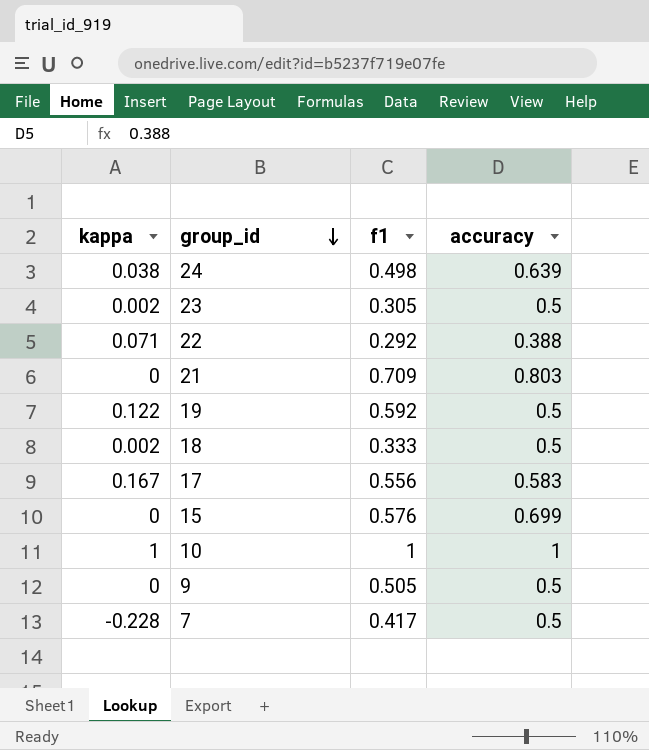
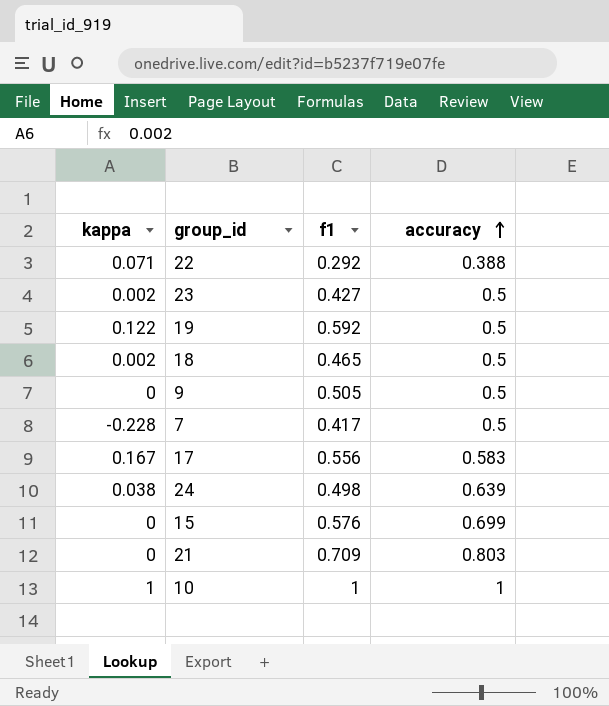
row order: group_id descending -> accuracy ascending
23 | f1: 0.305 -> 0.427
18 | f1: 0.333 -> 0.465

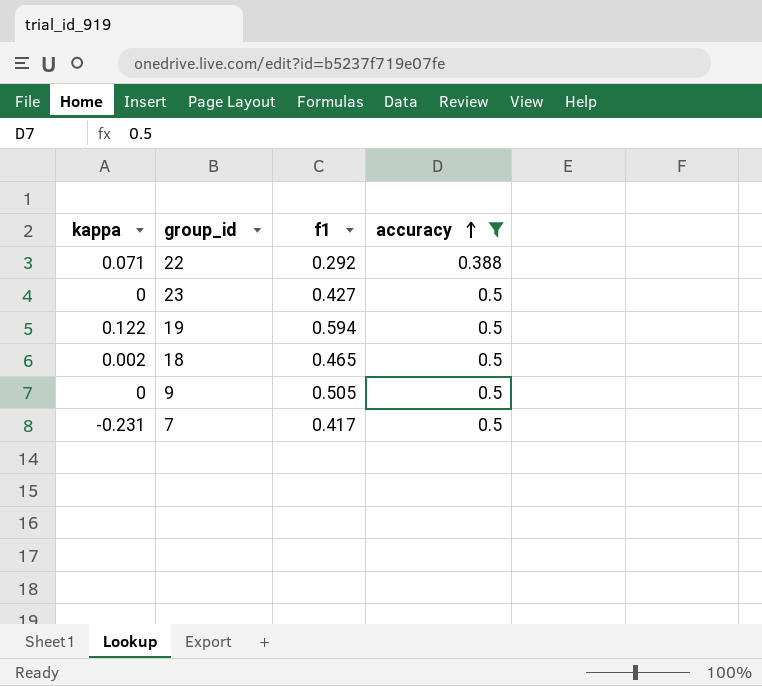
filter: none -> accuracy <= 0.5
23 | kappa: 0.002 -> 0
19 | f1: 0.592 -> 0.594
7 | kappa: -0.228 -> -0.231

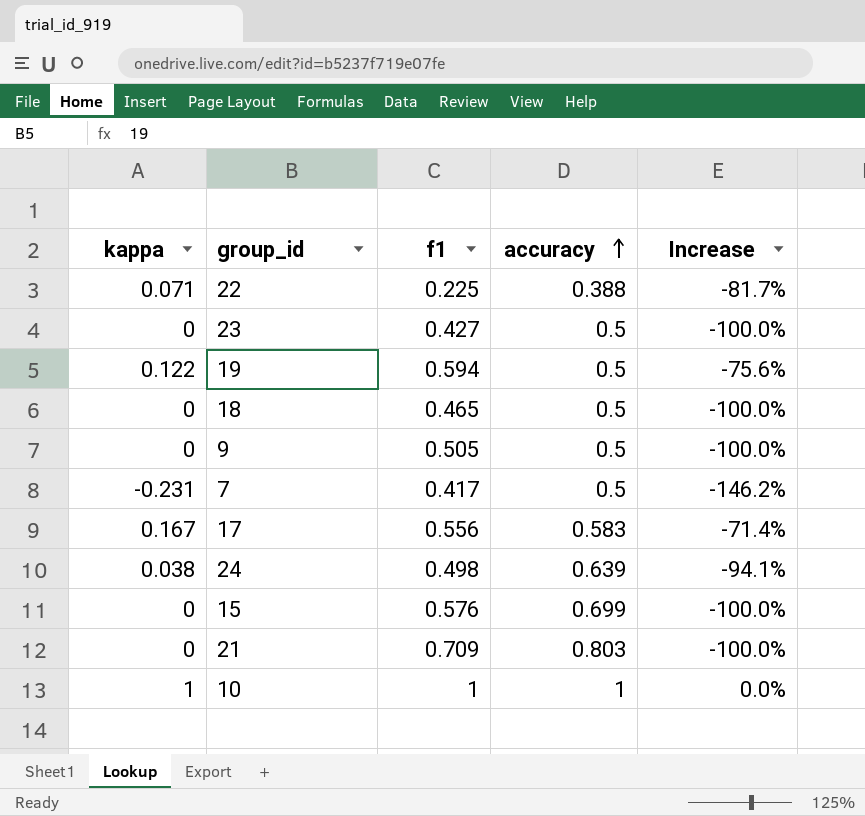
filter: accuracy <= 0.5 -> none
column Increase | formula: none -> ([kappa] - [accuracy]) / [accuracy]
22 | f1: 0.292 -> 0.225
18 | kappa: 0.002 -> 0

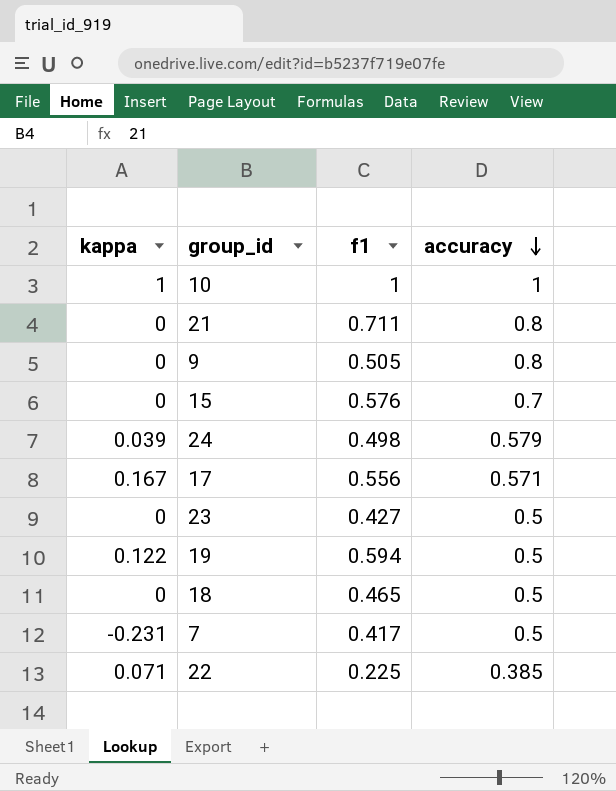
row order: accuracy ascending -> accuracy descending
column Increase | formula: ([kappa] - [accuracy]) / [accuracy] -> none
21 | f1: 0.709 -> 0.711
21 | accuracy: 0.803 -> 0.8
9 | accuracy: 0.5 -> 0.8
15 | accuracy: 0.699 -> 0.7
24 | kappa: 0.038 -> 0.039
24 | accuracy: 0.639 -> 0.579
17 | accuracy: 0.583 -> 0.571
22 | accuracy: 0.388 -> 0.385

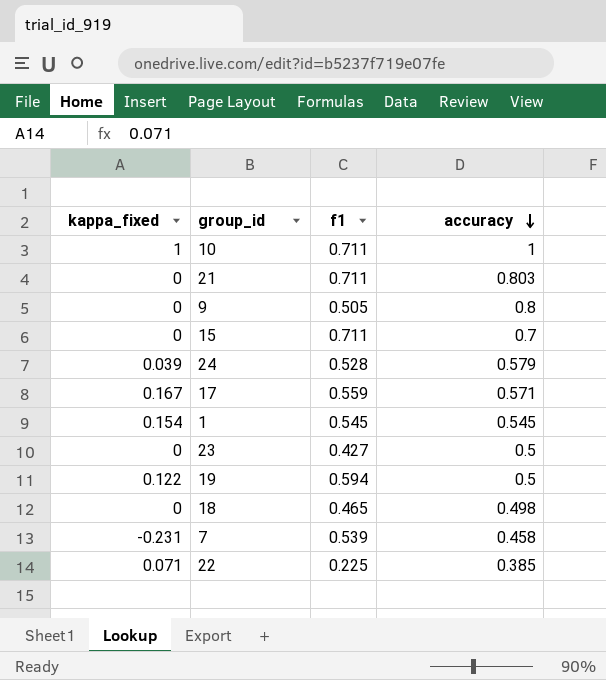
column name: kappa -> kappa_fixed
10 | f1: 1 -> 0.711
21 | accuracy: 0.8 -> 0.803
15 | f1: 0.576 -> 0.711
24 | f1: 0.498 -> 0.528
17 | f1: 0.556 -> 0.559
row 1: none -> 0.154 | 0.545 | 0.545
18 | accuracy: 0.5 -> 0.498
7 | f1: 0.417 -> 0.539
7 | accuracy: 0.5 -> 0.458

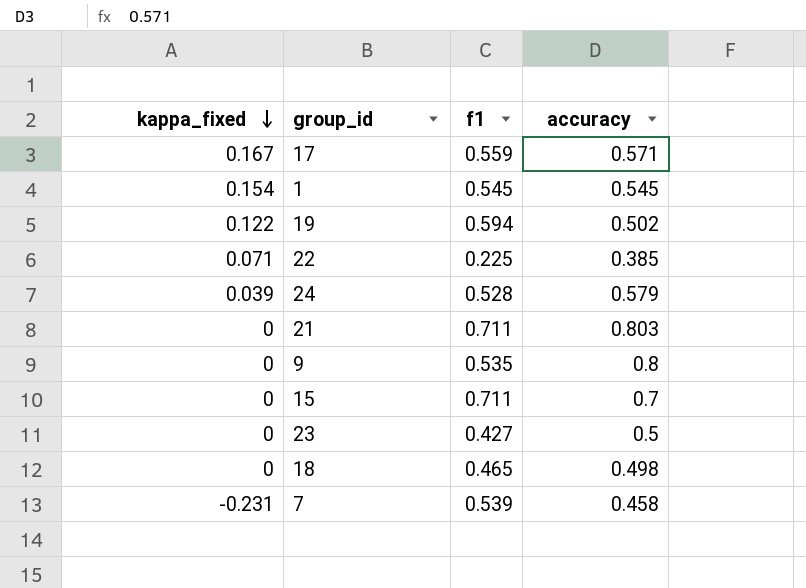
row order: accuracy descending -> kappa_fixed descending
row 10: 1 | 0.711 | 1 -> none
19 | accuracy: 0.5 -> 0.502
9 | f1: 0.505 -> 0.535

